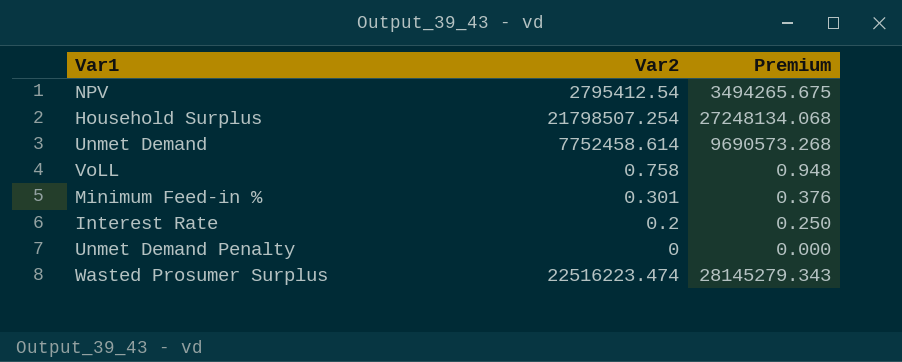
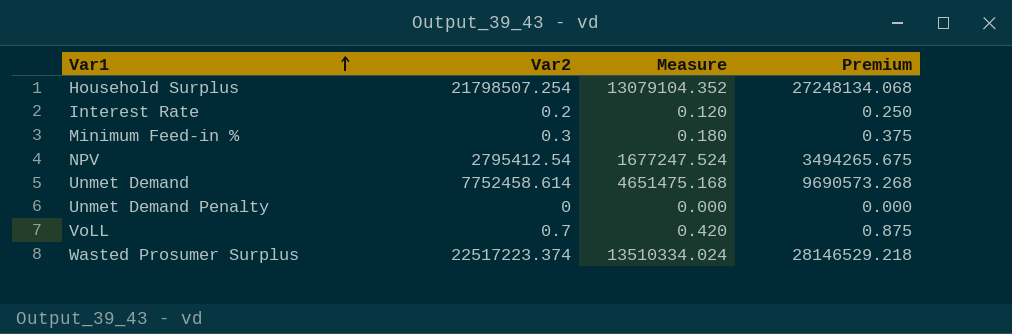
row order: none -> Var1 ascending
column Measure | formula: none -> [Var2] * 0.6
Minimum Feed-in % | Var2: 0.301 -> 0.3
Minimum Feed-in % | Premium: 0.376 -> 0.375
VoLL | Var2: 0.758 -> 0.7
VoLL | Premium: 0.948 -> 0.875
Wasted Prosumer Surplus | Var2: 22516223.474 -> 22517223.374
Wasted Prosumer Surplus | Premium: 28145279.343 -> 28146529.218

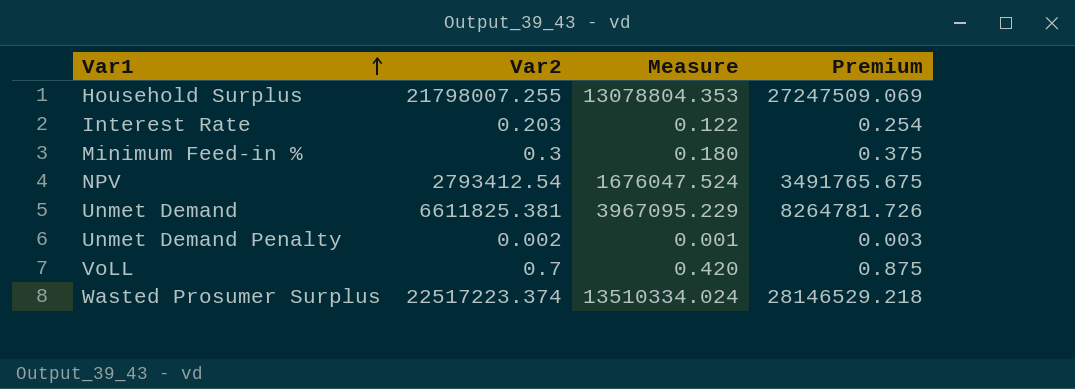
Household Surplus | Var2: 21798507.254 -> 21798007.255
Household Surplus | Measure: 13079104.352 -> 13078804.353
Household Surplus | Premium: 27248134.068 -> 27247509.069
Interest Rate | Var2: 0.2 -> 0.203
Interest Rate | Measure: 0.120 -> 0.122
Interest Rate | Premium: 0.250 -> 0.254
NPV | Var2: 2795412.54 -> 2793412.54
NPV | Measure: 1677247.524 -> 1676047.524
NPV | Premium: 3494265.675 -> 3491765.675
Unmet Demand | Var2: 7752458.614 -> 6611825.381
Unmet Demand | Measure: 4651475.168 -> 3967095.229
Unmet Demand | Premium: 9690573.268 -> 8264781.726
Unmet Demand Penalty | Var2: 0 -> 0.002
Unmet Demand Penalty | Measure: 0.000 -> 0.001
Unmet Demand Penalty | Premium: 0.000 -> 0.003

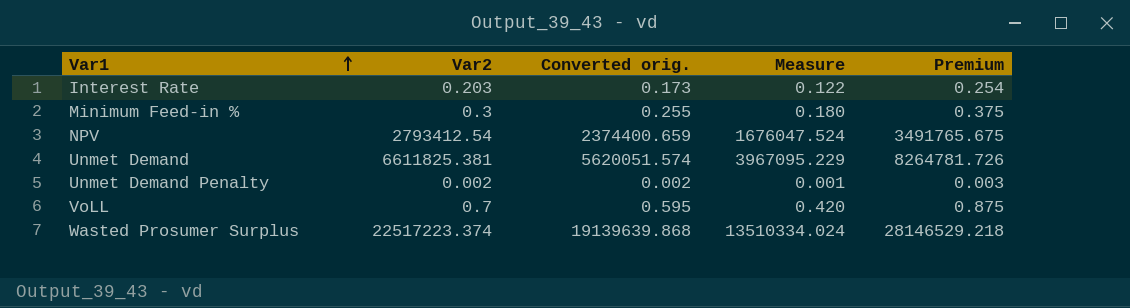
column Converted orig. | formula: none -> [Var2] * 0.85
row Household Surplus: 21798007.255 | 13078804.353 | 27247509.069 -> none

